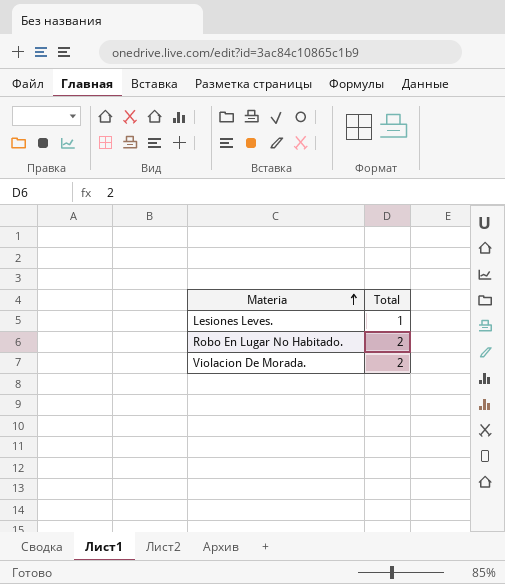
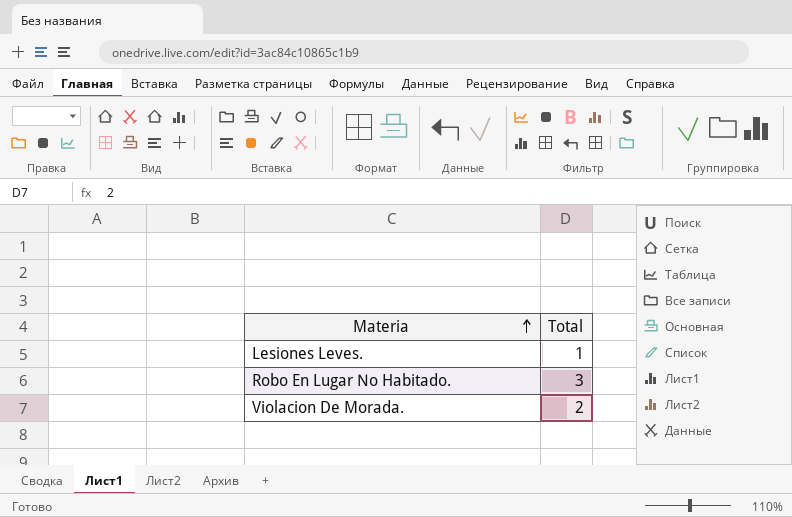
Robo En Lugar No Habitado. | Total: 2 -> 3

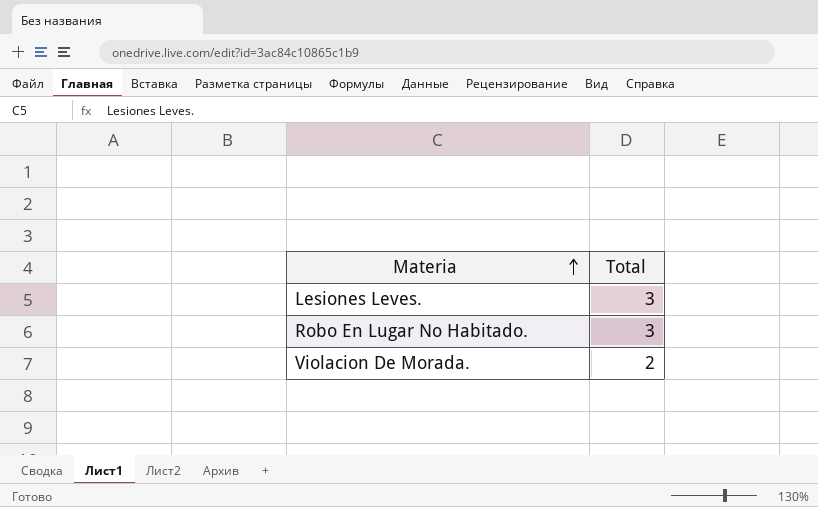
Lesiones Leves. | Total: 1 -> 3

